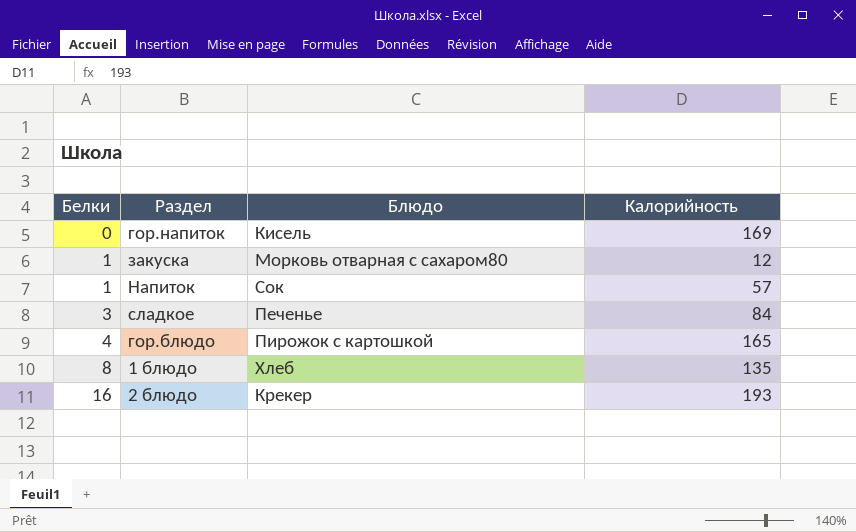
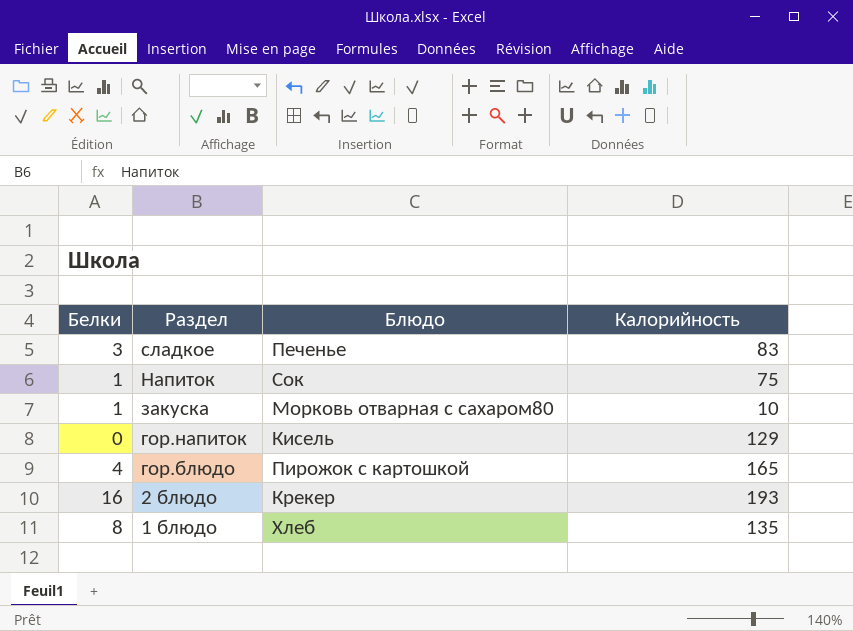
row order: Белки ascending -> Раздел descending
сладкое | Калорийность: 84 -> 83
Напиток | Калорийность: 57 -> 75
закуска | Калорийность: 12 -> 10
гор.напиток | Калорийность: 169 -> 129

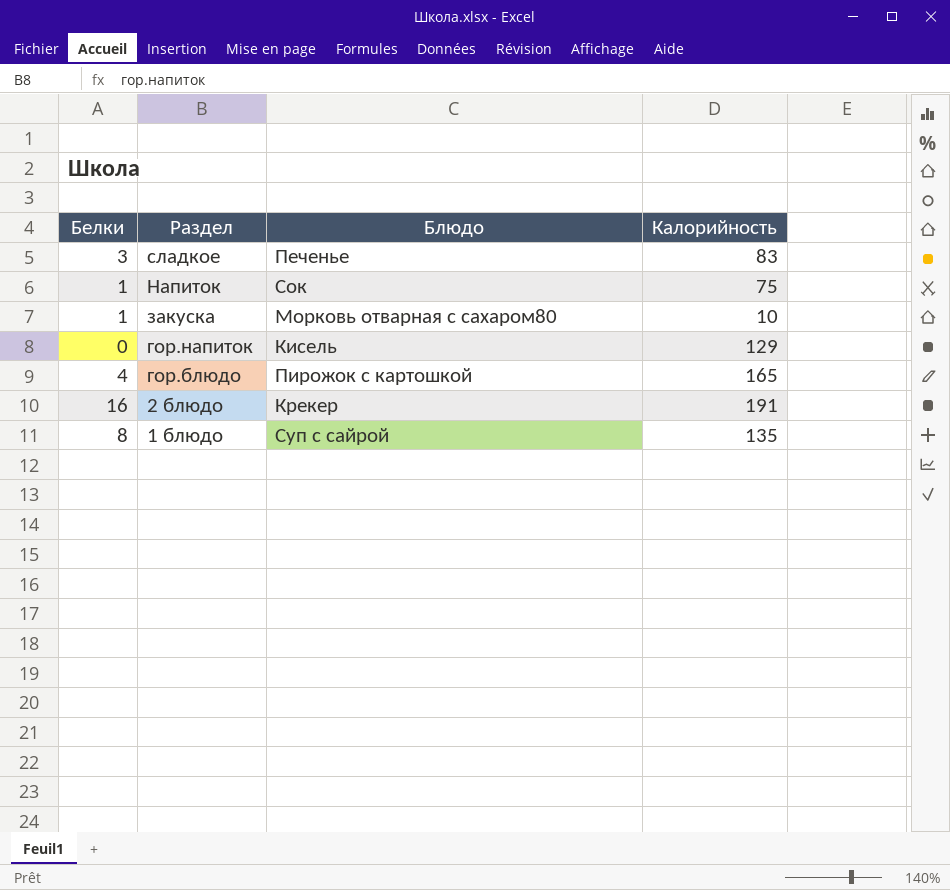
2 блюдо | Калорийность: 193 -> 191
1 блюдо | Блюдо: Хлеб -> Суп с сайрой

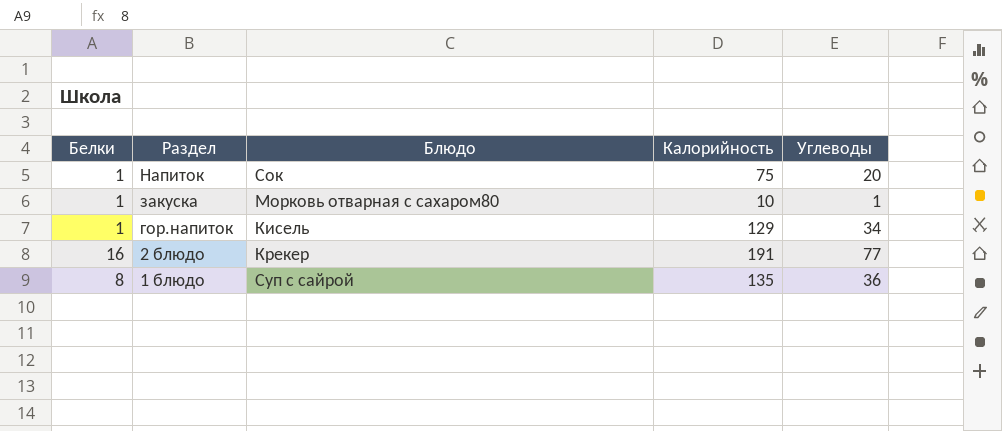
column Углеводы | position: none -> 5
row сладкое: 3 | Печенье | 83 -> none
row гор.блюдо: 4 | Пирожок с картошкой | 165 -> none
гор.напиток | Белки: 0 -> 1

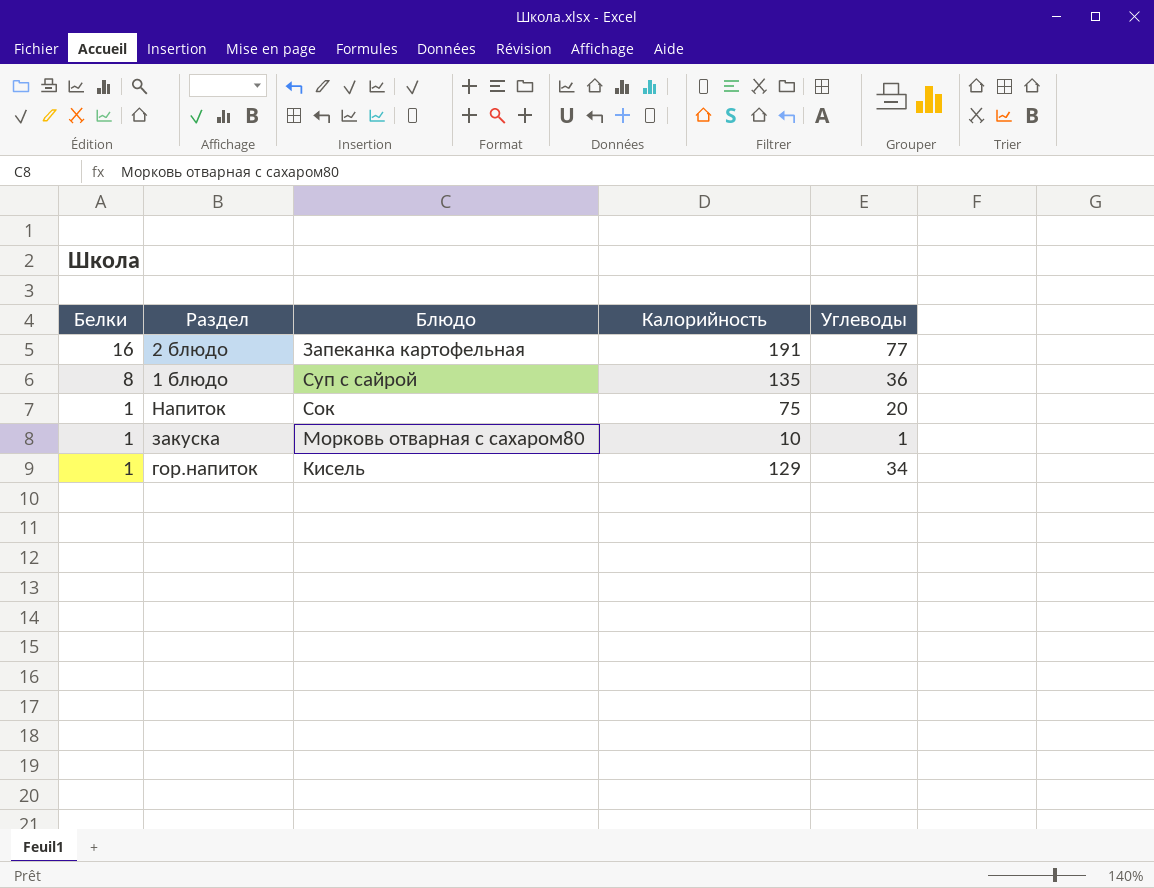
row order: Раздел descending -> Белки descending
2 блюдо | Блюдо: Крекер -> Запеканка картофельная

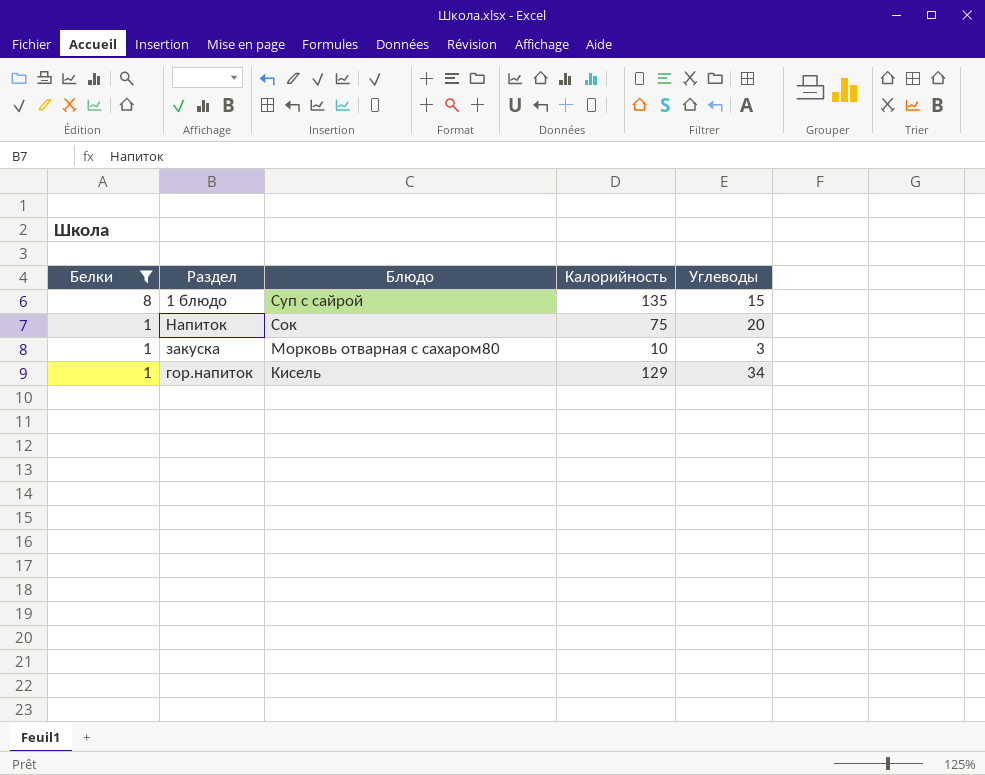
filter: none -> Белки != 16
1 блюдо | Углеводы: 36 -> 15
закуска | Углеводы: 1 -> 3

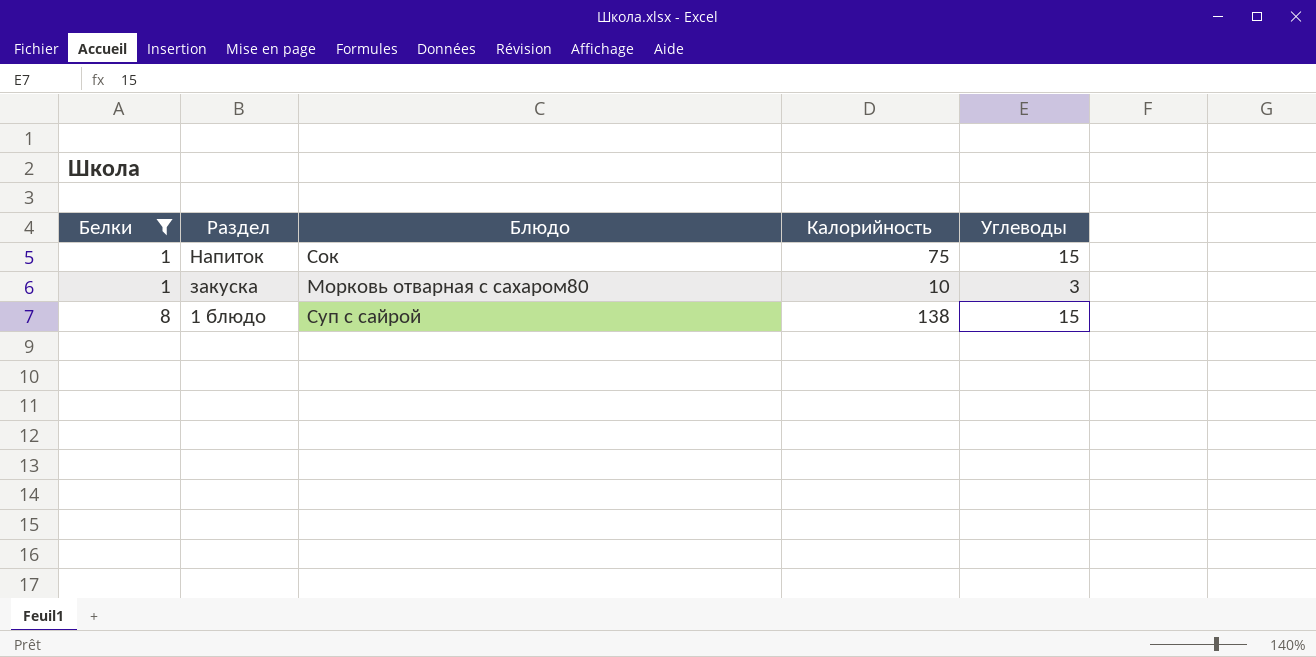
row order: Белки descending -> Белки ascending
row гор.напиток: 1 | Кисель | 129 | 34 -> none
Напиток | Углеводы: 20 -> 15
1 блюдо | Калорийность: 135 -> 138

